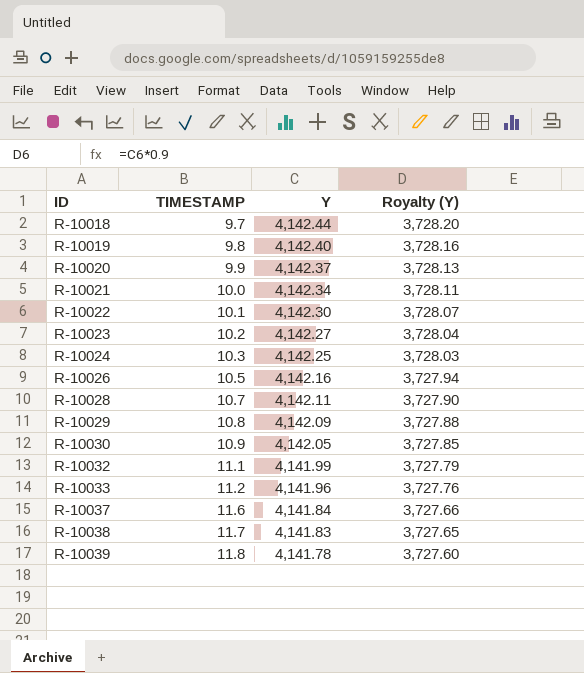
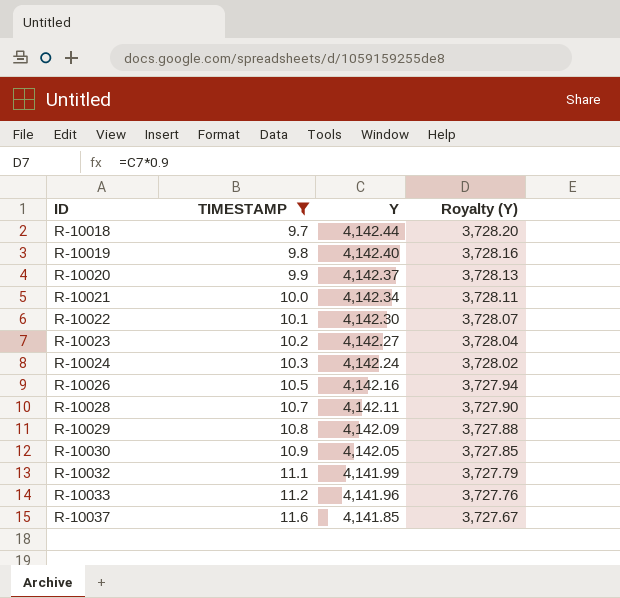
filter: none -> TIMESTAMP <= 11.6
R-10024 | Y: 4,142.25 -> 4,142.24
R-10024 | Royalty (Y): 3,728.03 -> 3,728.02
R-10037 | Y: 4,141.84 -> 4,141.85
R-10037 | Royalty (Y): 3,727.66 -> 3,727.67

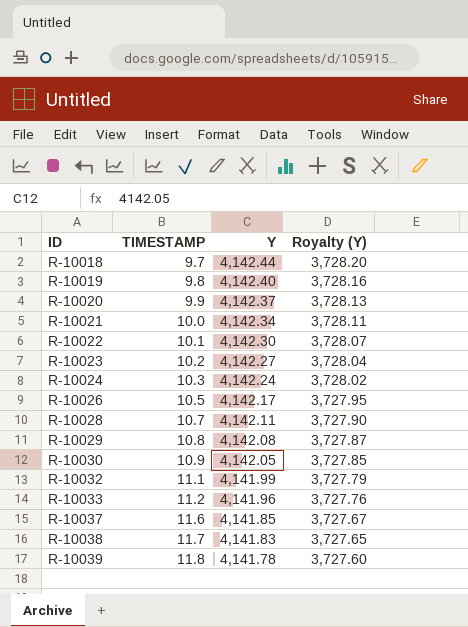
filter: TIMESTAMP <= 11.6 -> none
R-10026 | Y: 4,142.16 -> 4,142.17
R-10026 | Royalty (Y): 3,727.94 -> 3,727.95
R-10029 | Y: 4,142.09 -> 4,142.08
R-10029 | Royalty (Y): 3,727.88 -> 3,727.87

